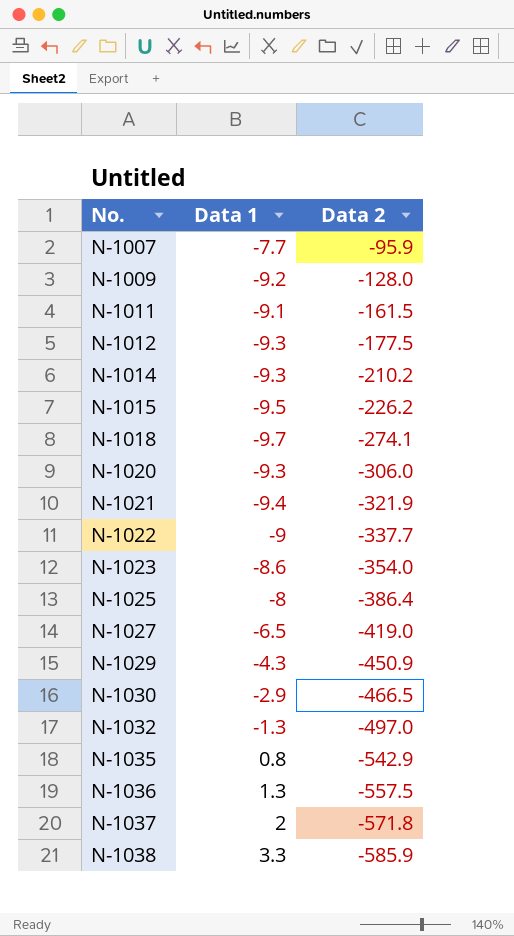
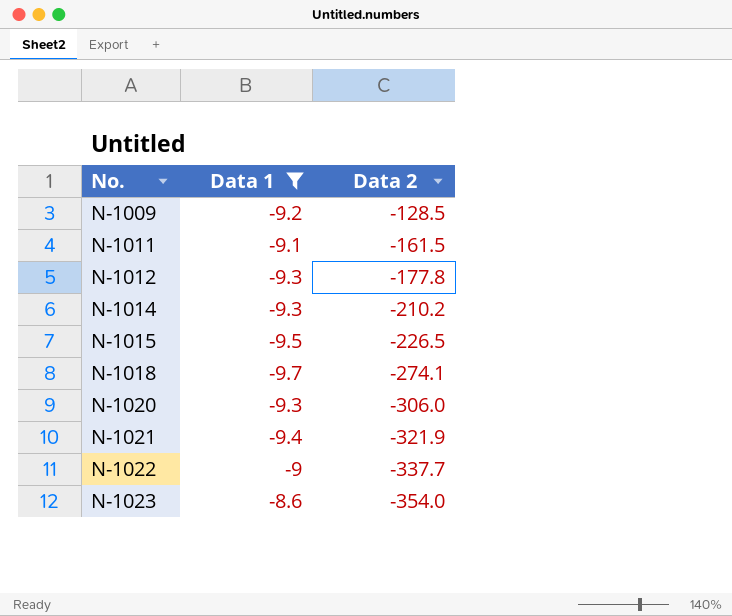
filter: none -> Data 1 <= -8.6
N-1009 | Data 2: -128.0 -> -128.5
N-1012 | Data 2: -177.5 -> -177.8
N-1015 | Data 2: -226.2 -> -226.5

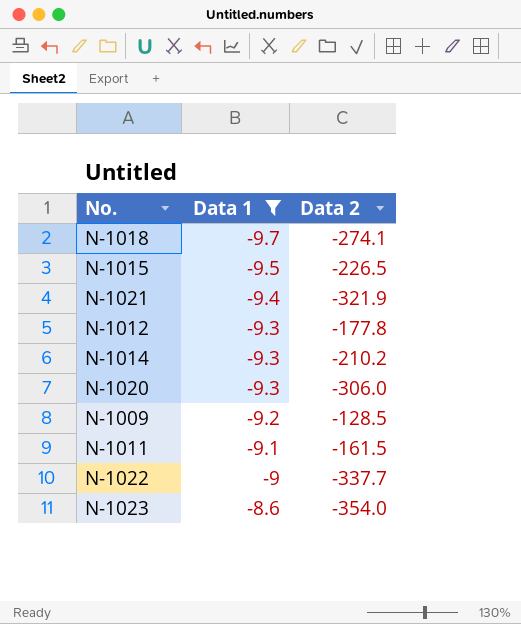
row order: No. ascending -> Data 1 ascending

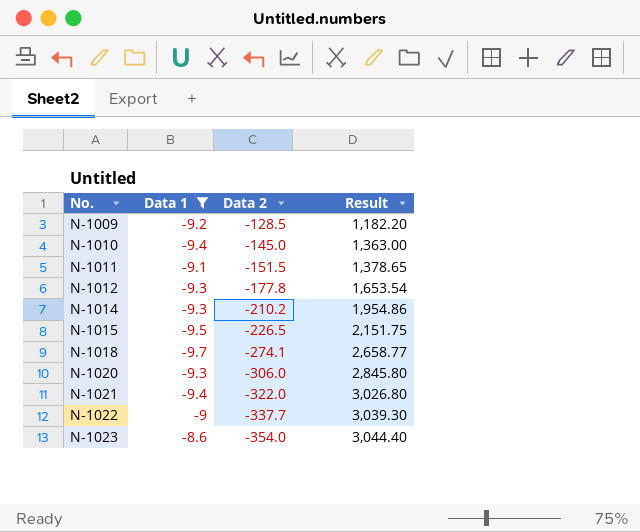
row order: Data 1 ascending -> No. ascending
column Result | formula: none -> [Data 1] * [Data 2]
row N-1010: none -> -9.4 | -145.0 | 1,363.00
N-1011 | Data 2: -161.5 -> -151.5
N-1021 | Data 2: -321.9 -> -322.0

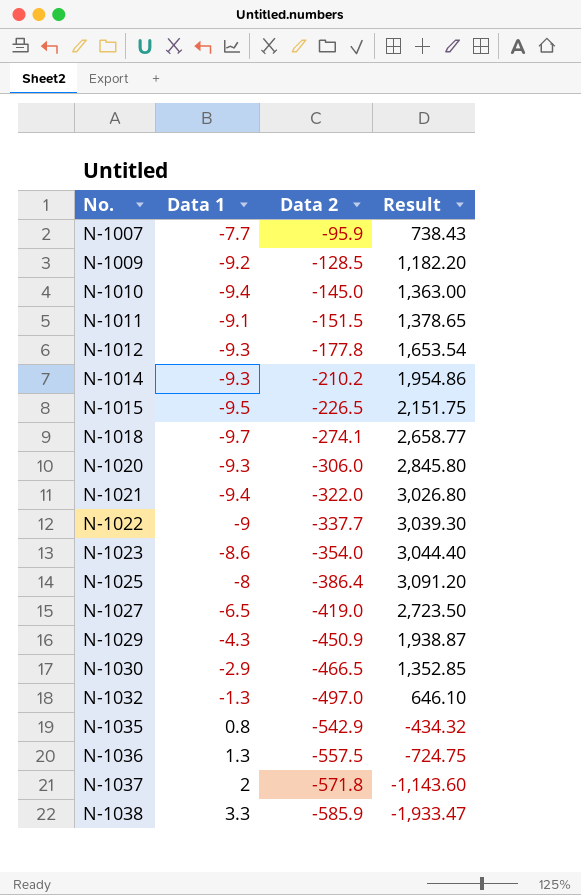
filter: Data 1 <= -8.6 -> none

